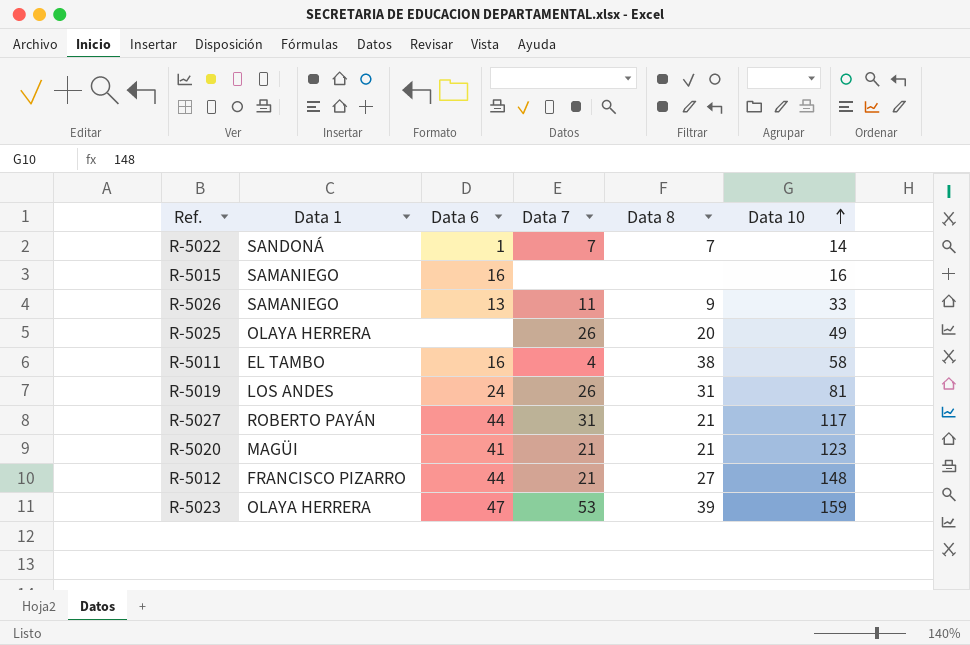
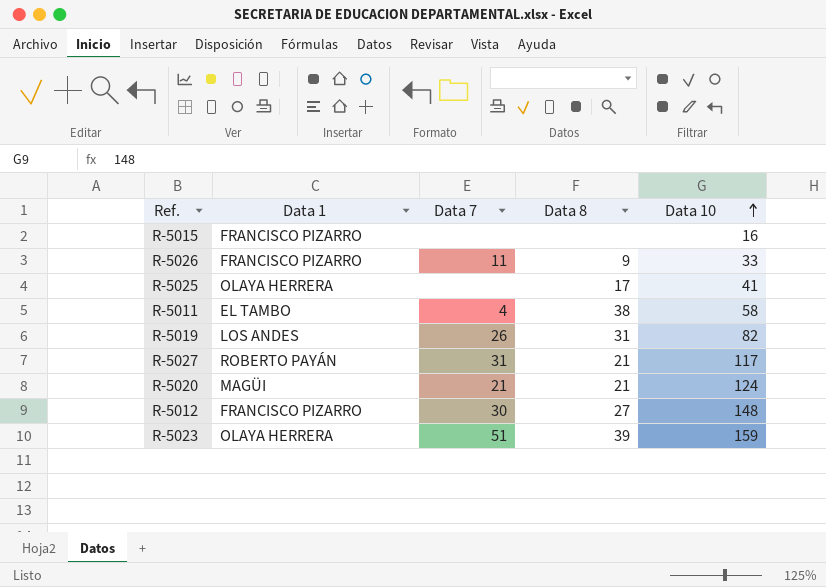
column Data 6 | position: 3 -> none
row R-5022: SANDONÁ | 1 | 7 | 7 | 14 -> none
R-5015 | Data 1: SAMANIEGO -> FRANCISCO PIZARRO
R-5026 | Data 1: SAMANIEGO -> FRANCISCO PIZARRO
R-5025 | Data 7: 26 -> none
R-5025 | Data 8: 20 -> 17
R-5025 | Data 10: 49 -> 41
R-5019 | Data 10: 81 -> 82
R-5020 | Data 10: 123 -> 124
R-5012 | Data 7: 21 -> 30
R-5023 | Data 7: 53 -> 51

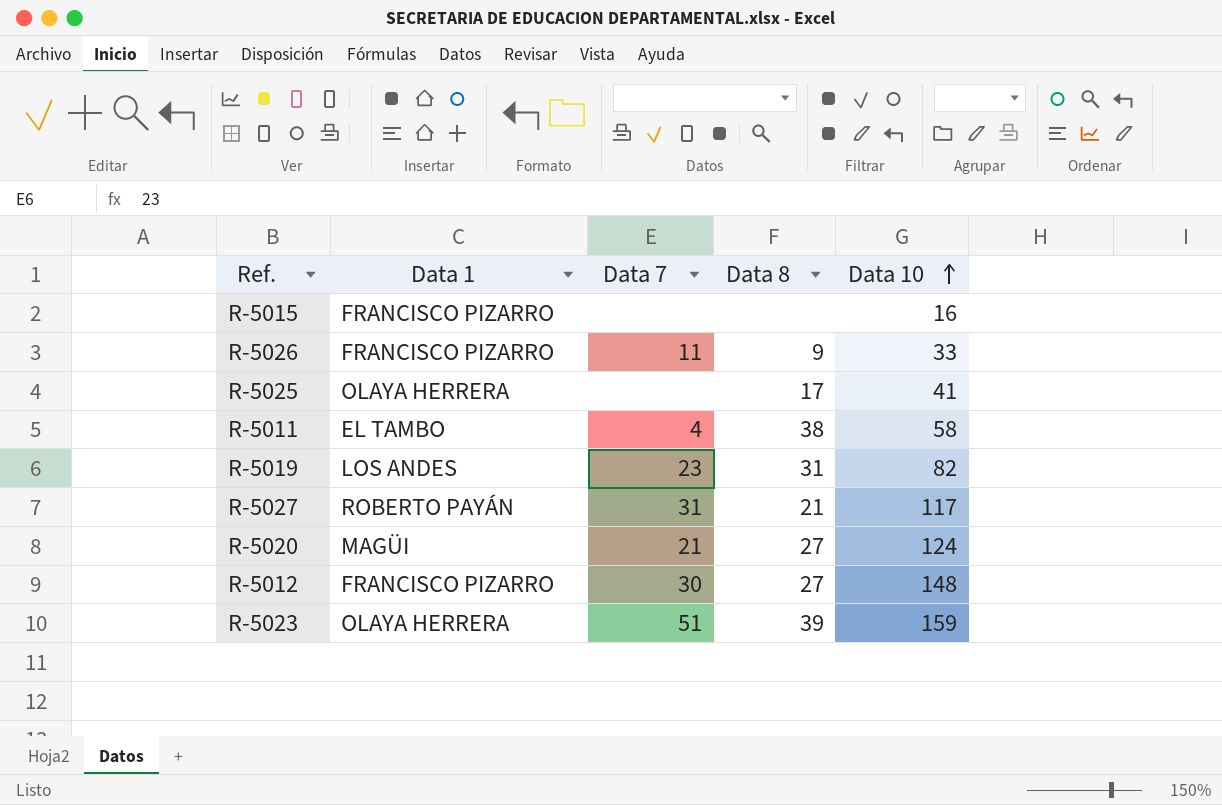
R-5019 | Data 7: 26 -> 23
R-5020 | Data 8: 21 -> 27

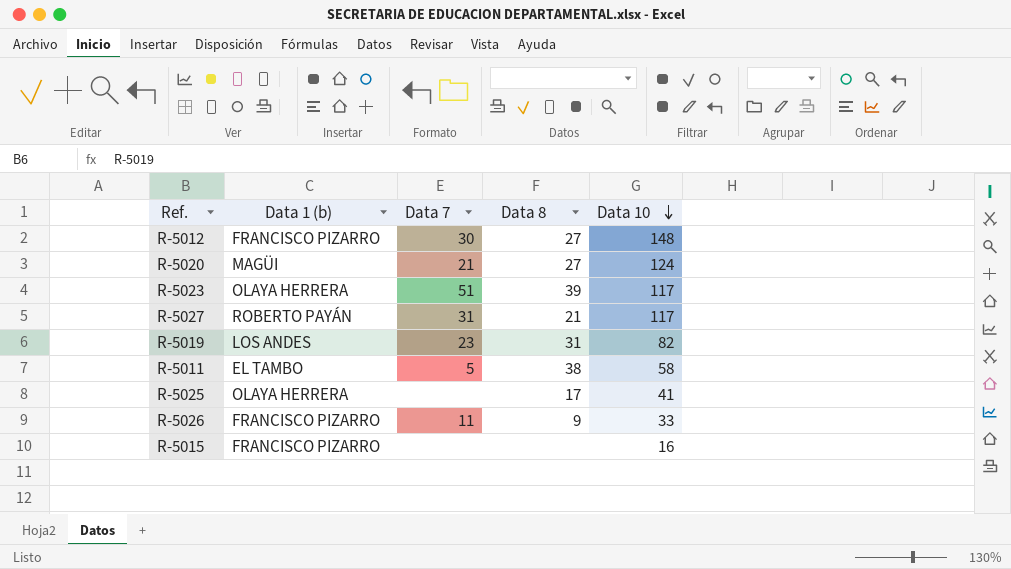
row order: Data 10 ascending -> Data 10 descending
column name: Data 1 -> Data 1 (b)
R-5023 | Data 10: 159 -> 117
R-5011 | Data 7: 4 -> 5

